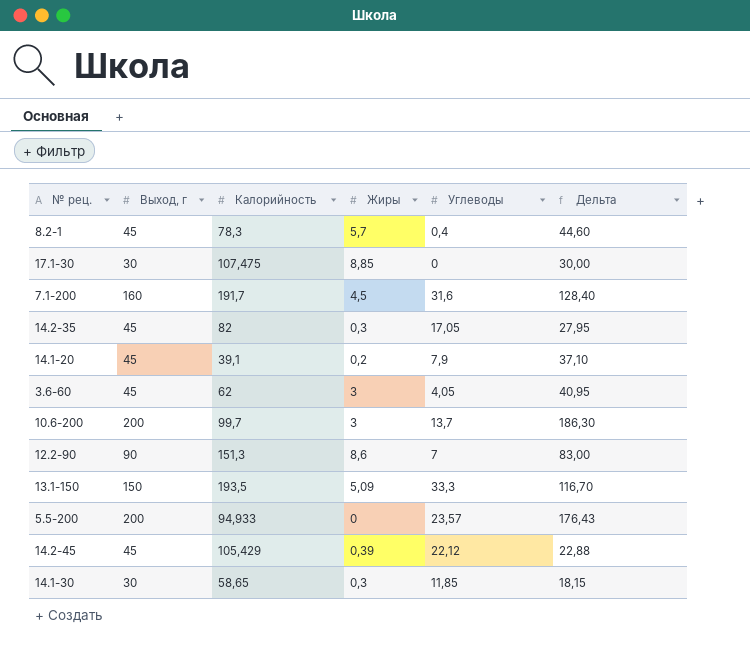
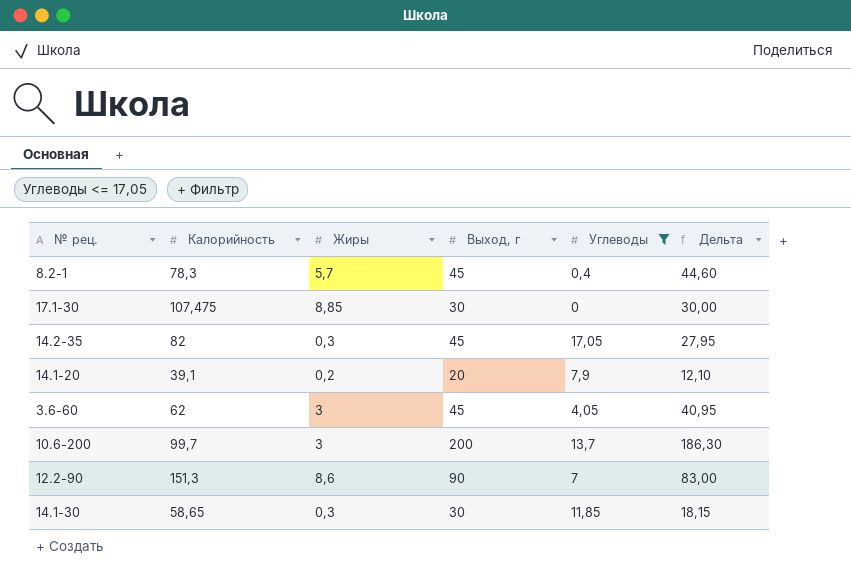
filter: none -> Углеводы <= 17,05
column Выход, г | position: 2 -> 4
14.1-20 | Выход, г: 45 -> 20
14.1-20 | Дельта: 37,10 -> 12,10

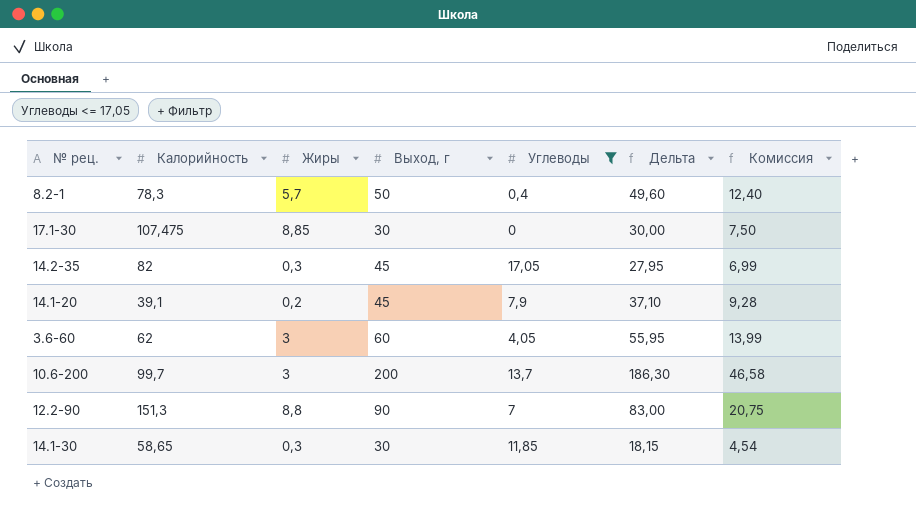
column Комиссия | formula: none -> [Дельта] * 0,25
8.2-1 | Выход, г: 45 -> 50
8.2-1 | Дельта: 44,60 -> 49,60
14.1-20 | Выход, г: 20 -> 45
14.1-20 | Дельта: 12,10 -> 37,10
3.6-60 | Выход, г: 45 -> 60
3.6-60 | Дельта: 40,95 -> 55,95
12.2-90 | Жиры: 8,6 -> 8,8

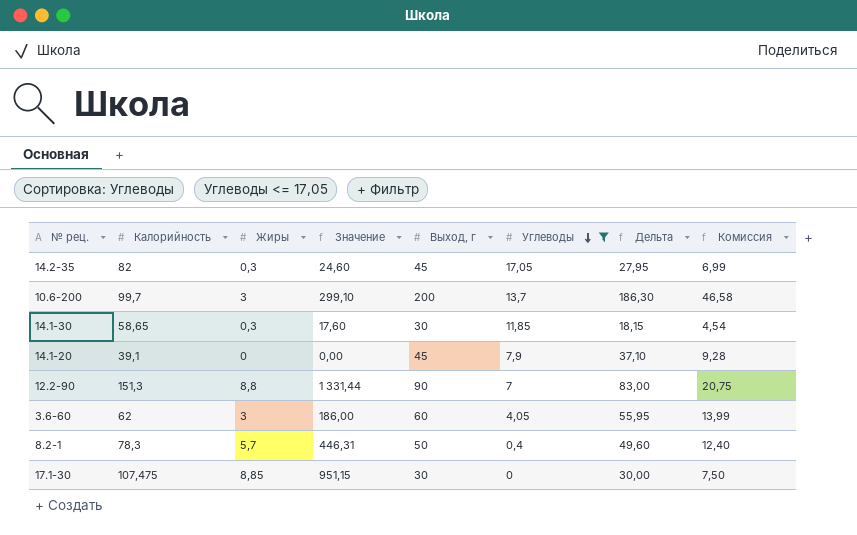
row order: none -> Углеводы descending
column Значение | formula: none -> [Калорийность] * [Жиры]
14.1-20 | Жиры: 0,2 -> 0

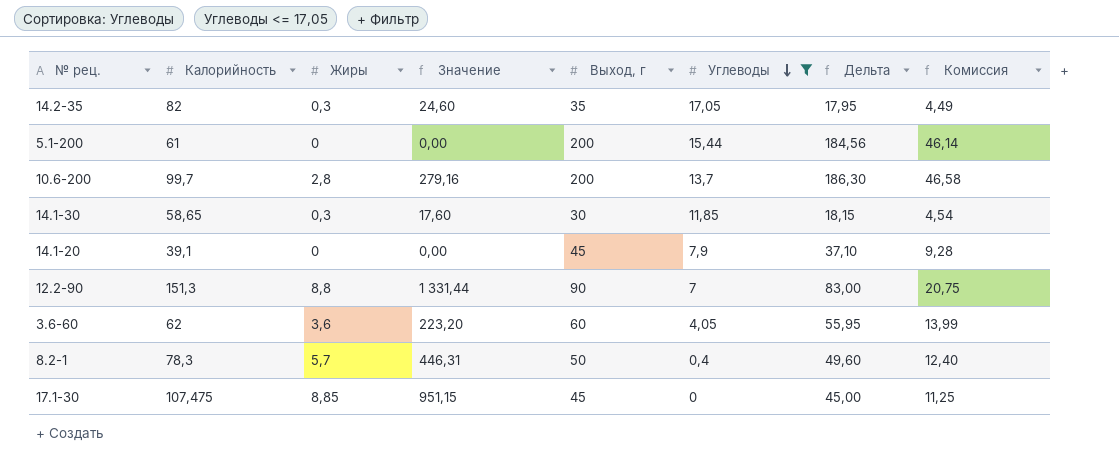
14.2-35 | Выход, г: 45 -> 35
14.2-35 | Дельта: 27,95 -> 17,95
14.2-35 | Комиссия: 6,99 -> 4,49
row 5.1-200: none -> 61 | 0 | 0,00 | 200 | 15,44 | 184,56 | 46,14
10.6-200 | Жиры: 3 -> 2,8
10.6-200 | Значение: 299,10 -> 279,16
3.6-60 | Жиры: 3 -> 3,6
3.6-60 | Значение: 186,00 -> 223,20
17.1-30 | Выход, г: 30 -> 45
17.1-30 | Дельта: 30,00 -> 45,00
17.1-30 | Комиссия: 7,50 -> 11,25

